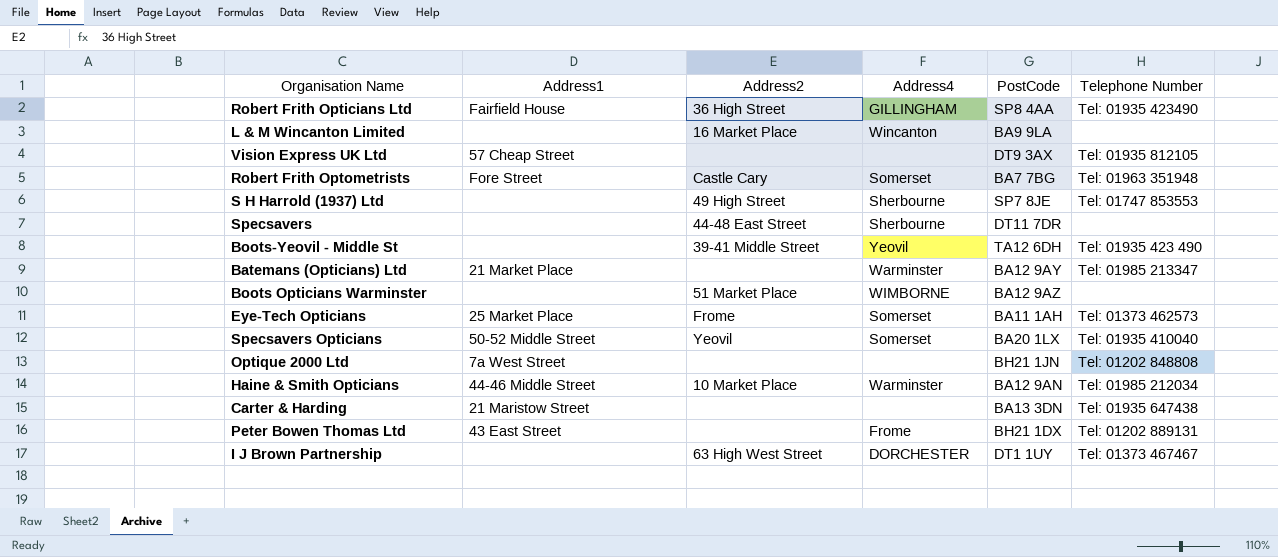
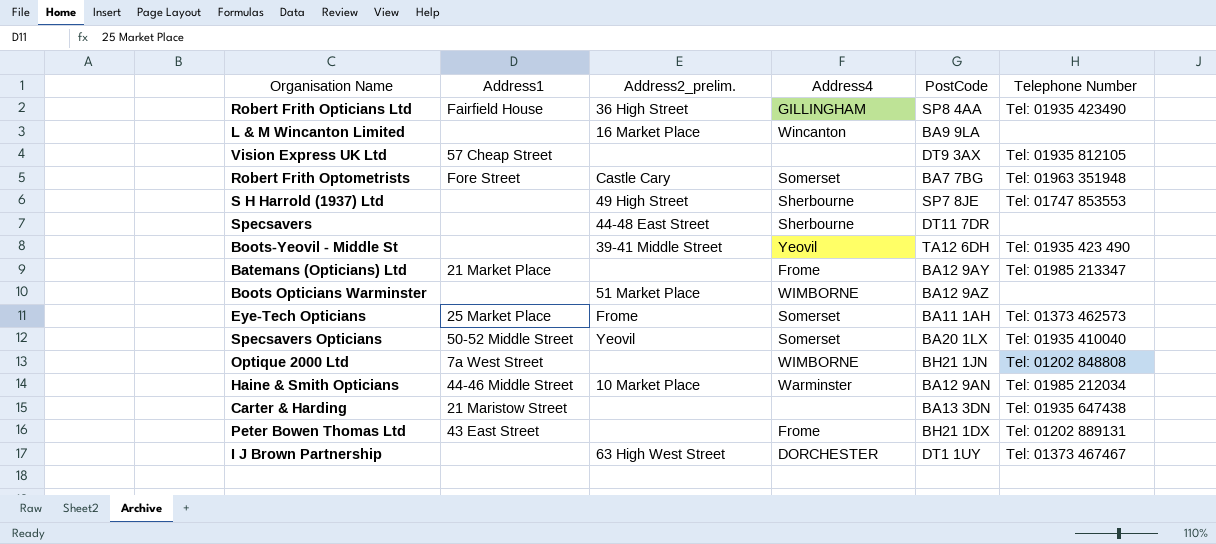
column name: Address2 -> Address2_prelim.
Batemans (Opticians) Ltd | Address4: Warminster -> Frome
Optique 2000 Ltd | Address4: none -> WIMBORNE

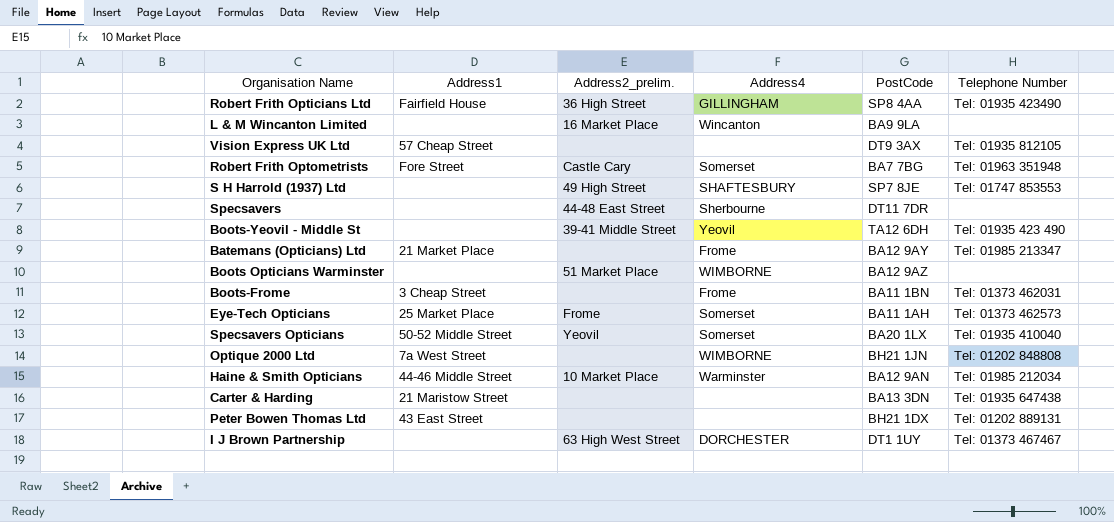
S H Harrold (1937) Ltd | Address4: Sherbourne -> SHAFTESBURY
row Boots-Frome: none -> 3 Cheap Street | none | Frome | BA11 1BN | Tel: 01373 462031
Peter Bowen Thomas Ltd | Address4: Frome -> none

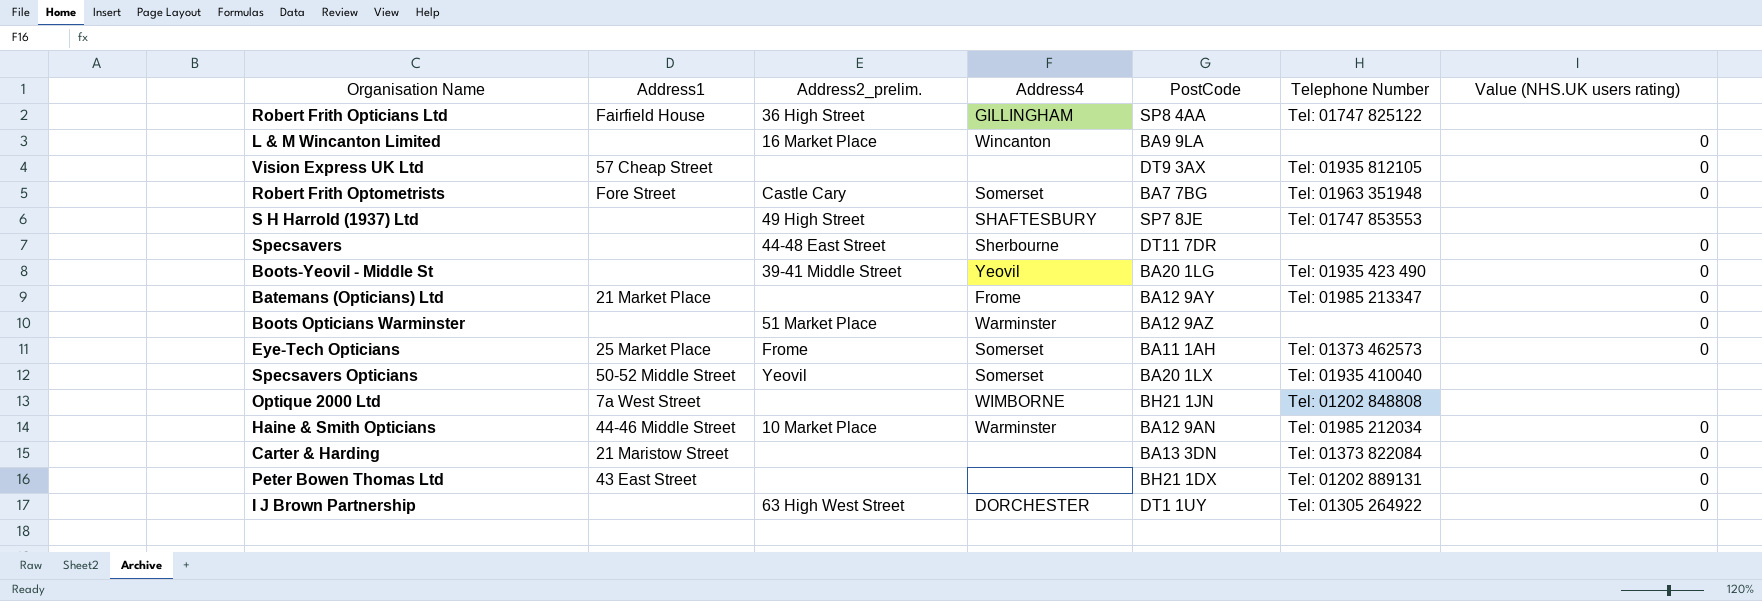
column Value (NHS.UK users rating) | position: none -> 7
row Boots-Frome: 3 Cheap Street | none | Frome | BA11 1BN | Tel: 01373 462031 -> none
Robert Frith Opticians Ltd | Telephone Number: Tel: 01935 423490 -> Tel: 01747 825122
Boots-Yeovil - Middle St | PostCode: TA12 6DH -> BA20 1LG
Boots Opticians Warminster | Address4: WIMBORNE -> Warminster
Carter & Harding | Telephone Number: Tel: 01935 647438 -> Tel: 01373 822084
I J Brown Partnership | Telephone Number: Tel: 01373 467467 -> Tel: 01305 264922

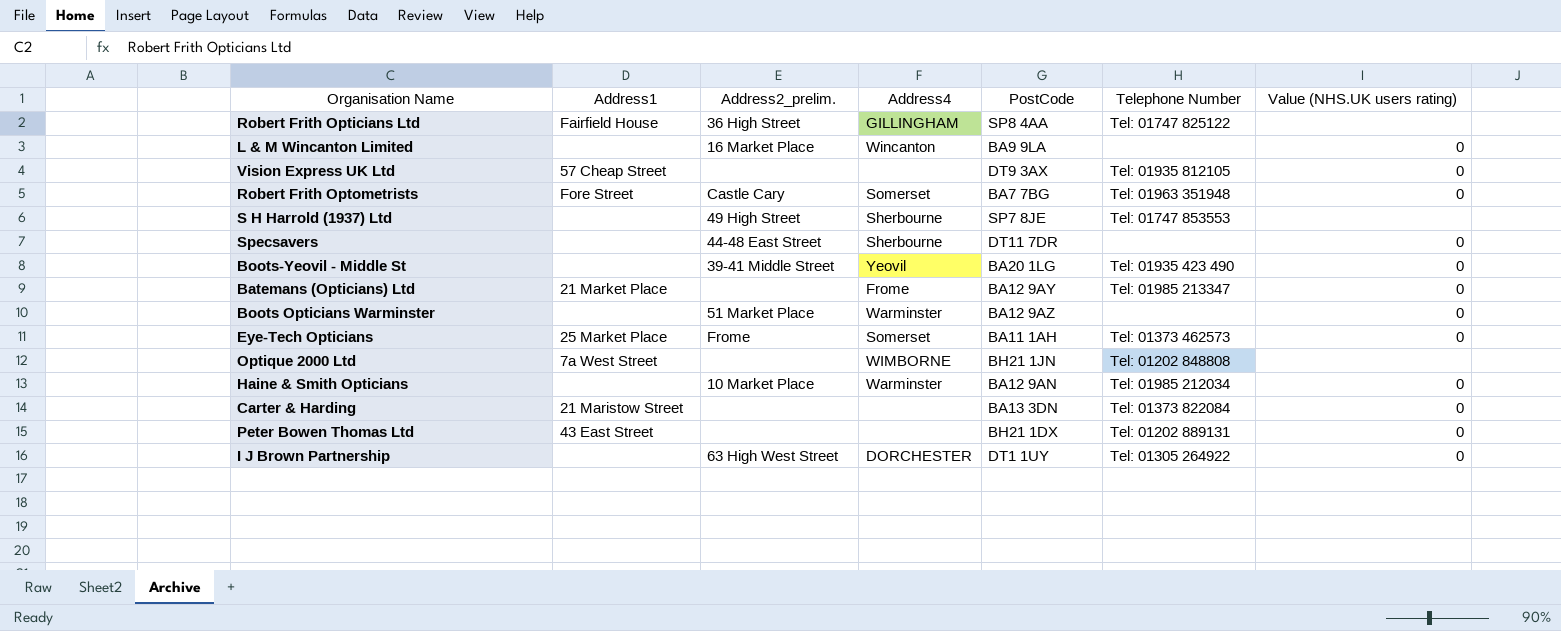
row Specsavers Opticians: 50-52 Middle Street | Yeovil | Somerset | BA20 1LX | Tel: 01935 410040 | none -> none
S H Harrold (1937) Ltd | Address4: SHAFTESBURY -> Sherbourne
Haine & Smith Opticians | Address1: 44-46 Middle Street -> none

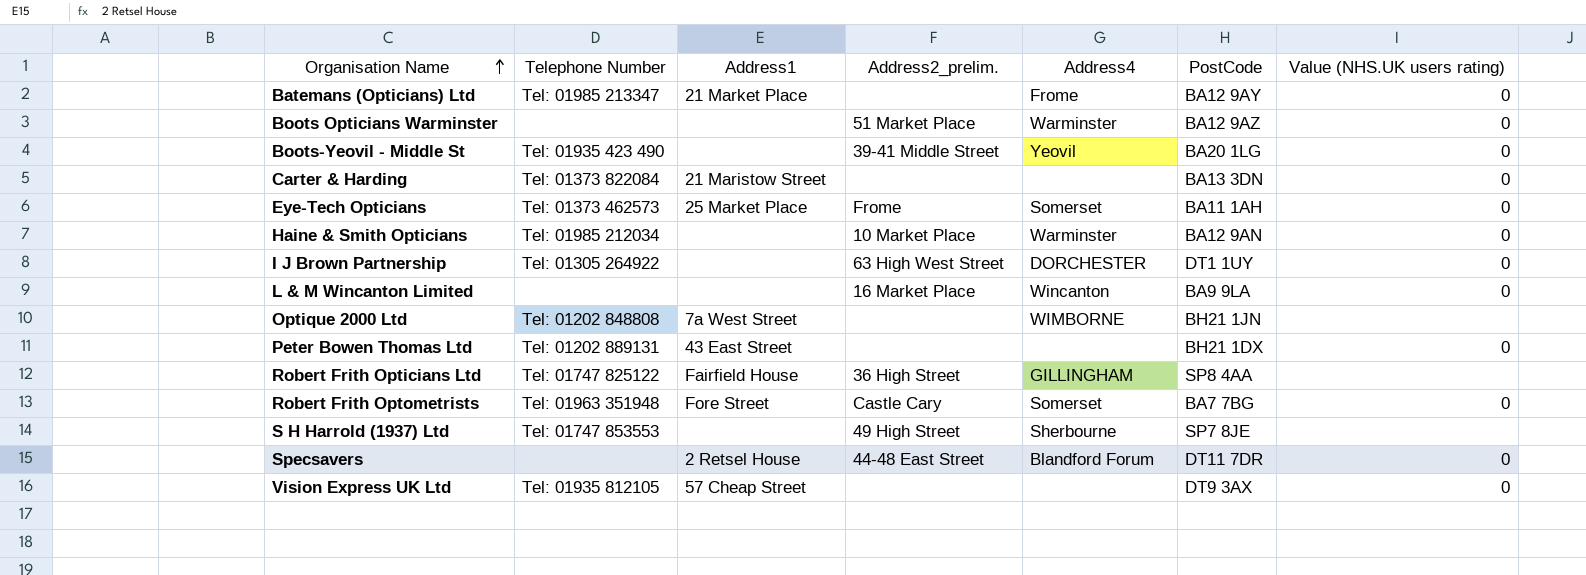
row order: none -> Organisation Name ascending
column Telephone Number | position: 6 -> 2
Specsavers | Address1: none -> 2 Retsel House
Specsavers | Address4: Sherbourne -> Blandford Forum

